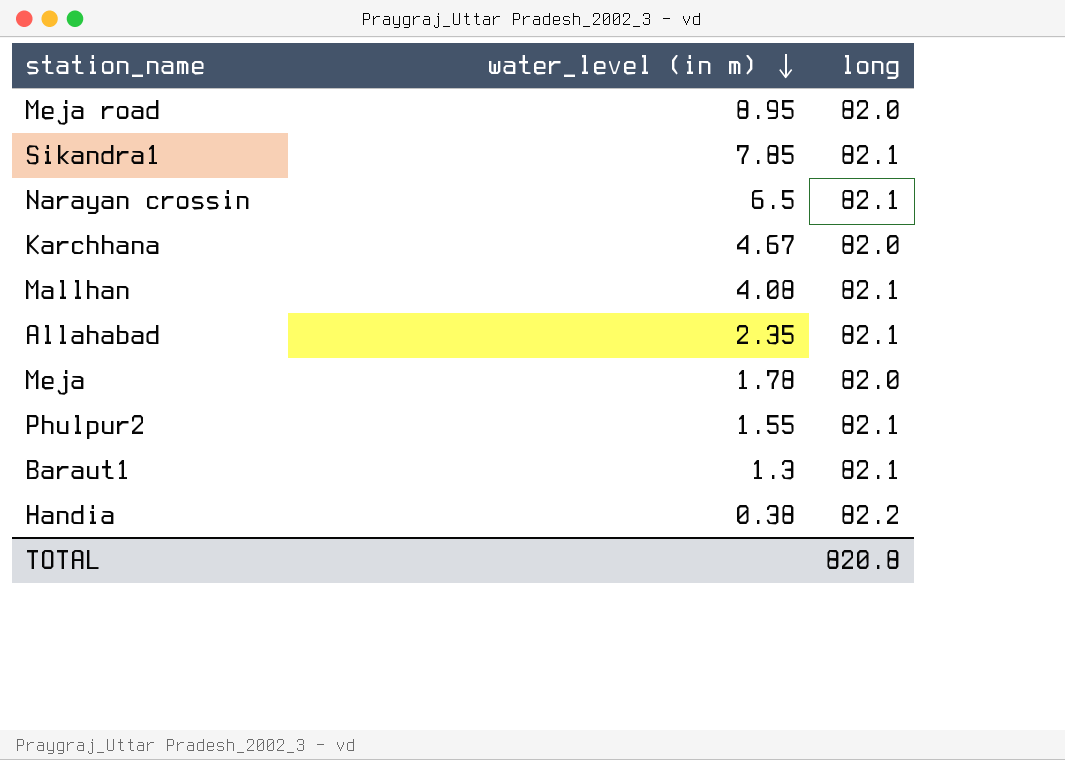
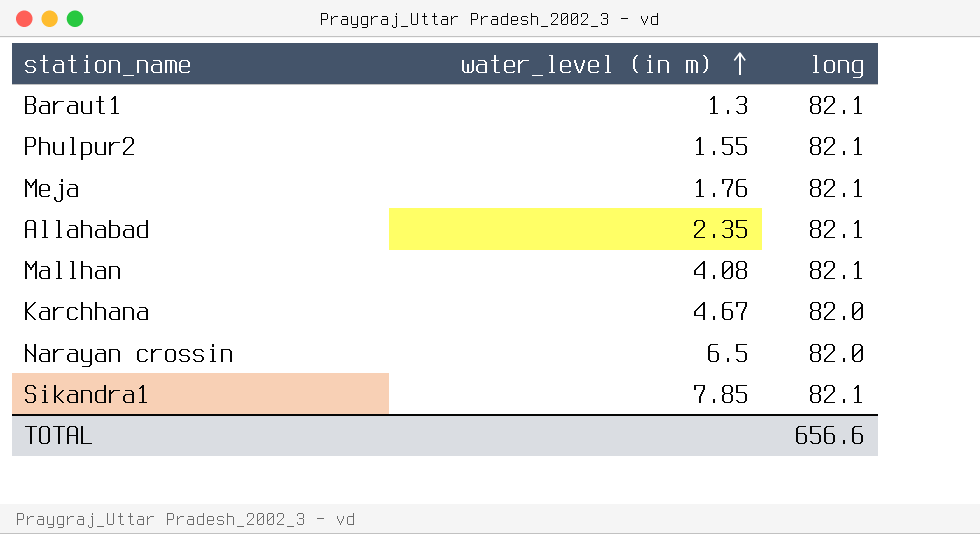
row order: water_level (in m) descending -> water_level (in m) ascending
row Meja road: 8.95 | 82.0 -> none
row Handia: 0.38 | 82.2 -> none
Meja | water_level (in m): 1.78 -> 1.76
Meja | long: 82.0 -> 82.1
Narayan crossin | long: 82.1 -> 82.0
TOTAL | long: 820.8 -> 656.6

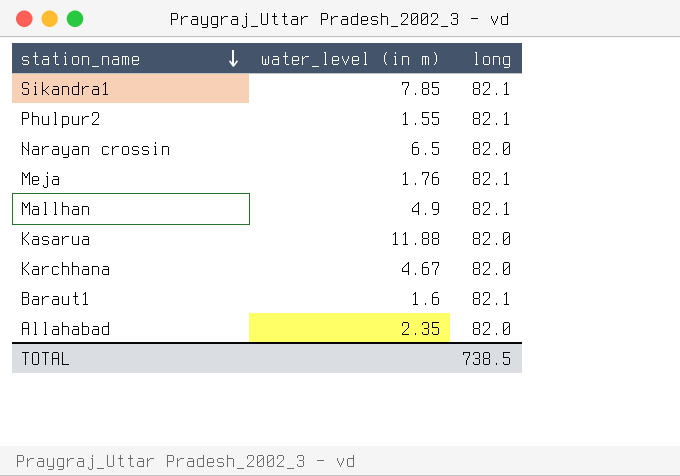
row order: water_level (in m) ascending -> station_name descending
Mallhan | water_level (in m): 4.08 -> 4.9
row Kasarua: none -> 11.88 | 82.0
Baraut1 | water_level (in m): 1.3 -> 1.6
Allahabad | long: 82.1 -> 82.0
TOTAL | long: 656.6 -> 738.5

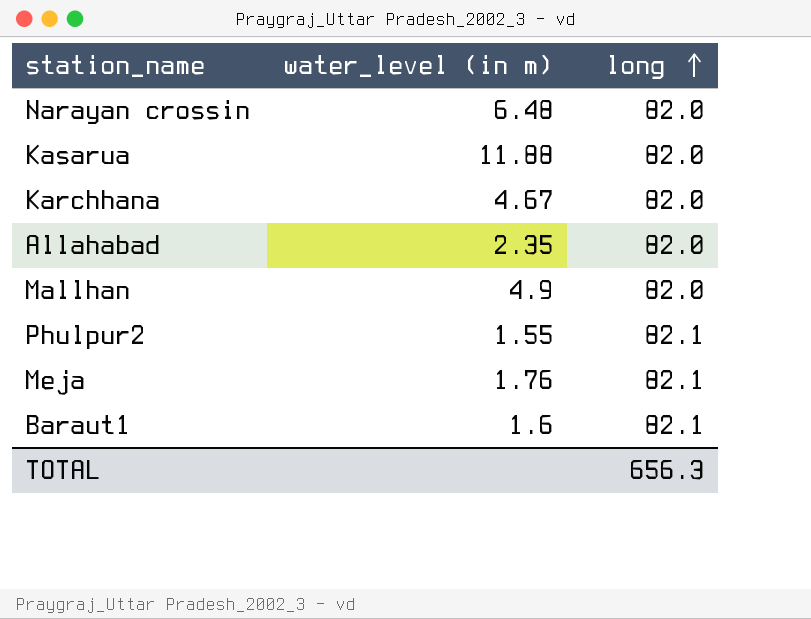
row order: station_name descending -> long ascending
row Sikandra1: 7.85 | 82.1 -> none
Narayan crossin | water_level (in m): 6.5 -> 6.48
Mallhan | long: 82.1 -> 82.0
TOTAL | long: 738.5 -> 656.3

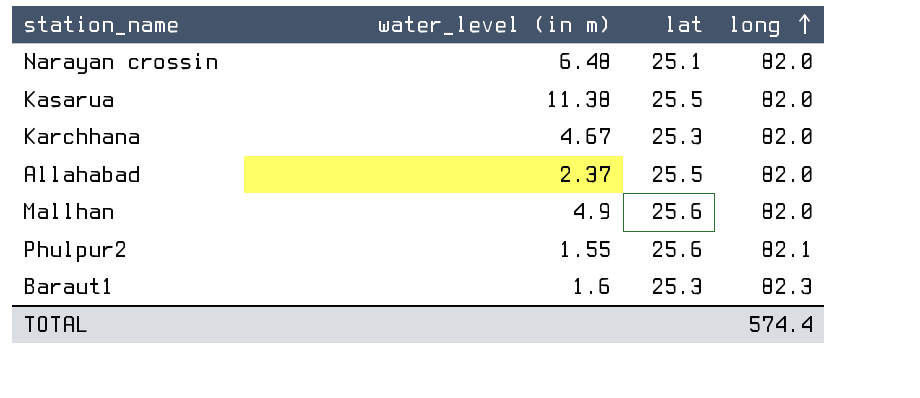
column lat | position: none -> 3
row Meja: 1.76 | 82.1 -> none
Kasarua | water_level (in m): 11.88 -> 11.38
Allahabad | water_level (in m): 2.35 -> 2.37
Baraut1 | long: 82.1 -> 82.3
TOTAL | long: 656.3 -> 574.4

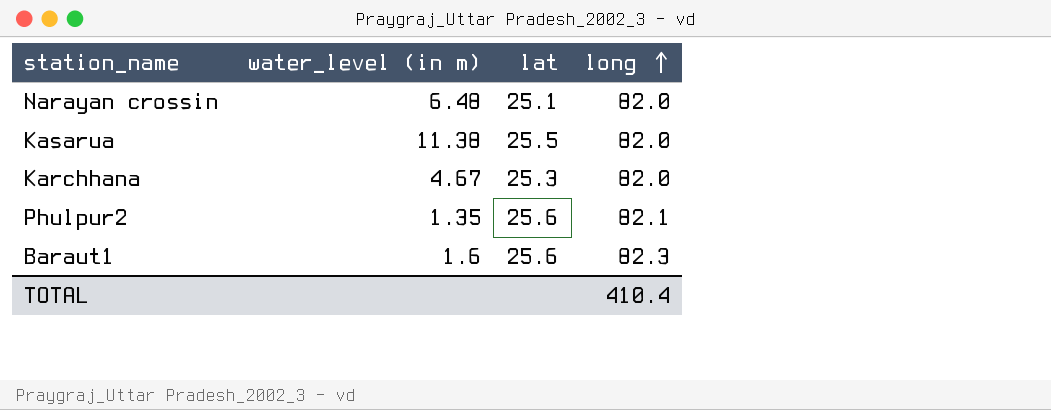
row Allahabad: 2.37 | 25.5 | 82.0 -> none
row Mallhan: 4.9 | 25.6 | 82.0 -> none
Phulpur2 | water_level (in m): 1.55 -> 1.35
Baraut1 | lat: 25.3 -> 25.6
TOTAL | long: 574.4 -> 410.4

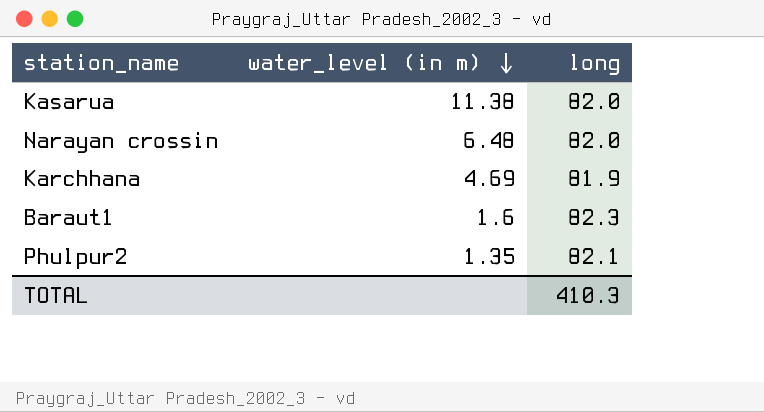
row order: long ascending -> water_level (in m) descending
column lat | position: 3 -> none
Karchhana | water_level (in m): 4.67 -> 4.69
Karchhana | long: 82.0 -> 81.9
TOTAL | long: 410.4 -> 410.3

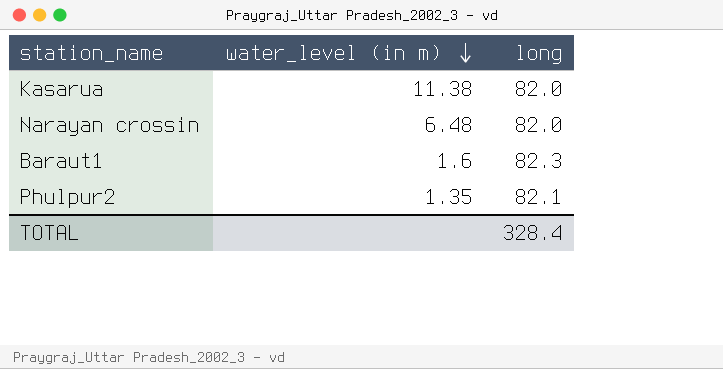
row Karchhana: 4.69 | 81.9 -> none
TOTAL | long: 410.3 -> 328.4

